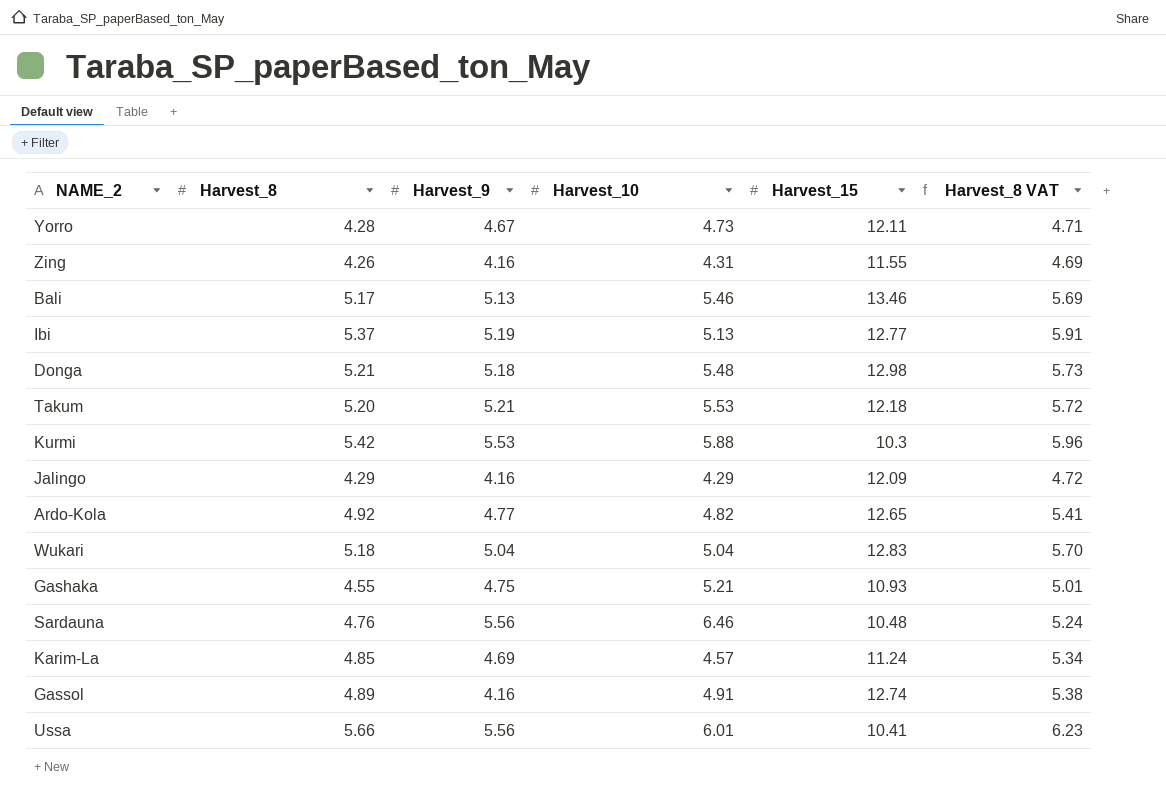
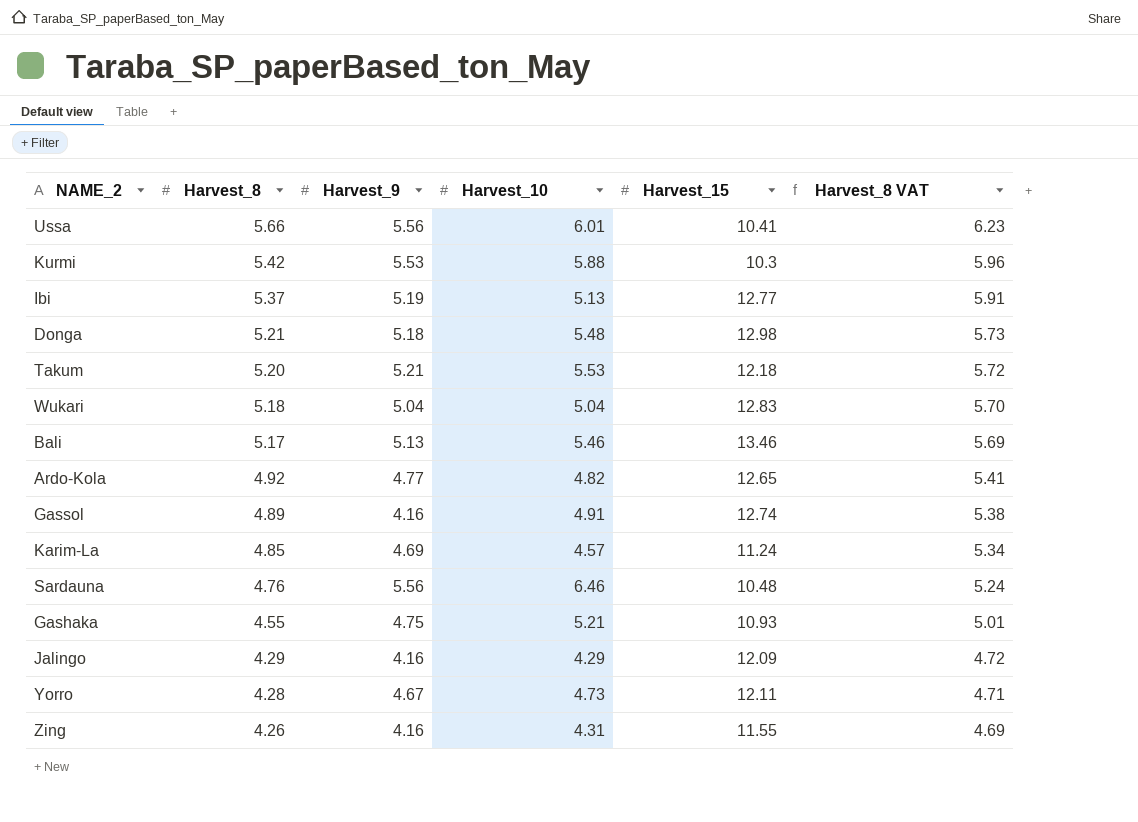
row order: none -> Harvest_8 descending

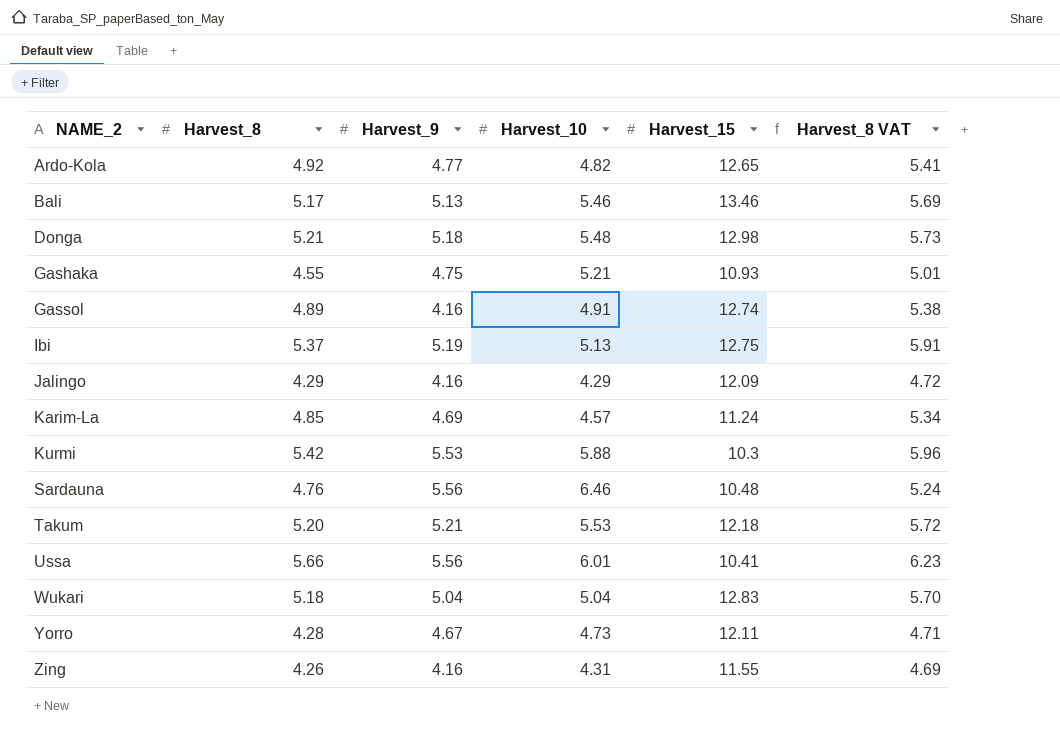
row order: Harvest_8 descending -> NAME_2 ascending
Ibi | Harvest_15: 12.77 -> 12.75

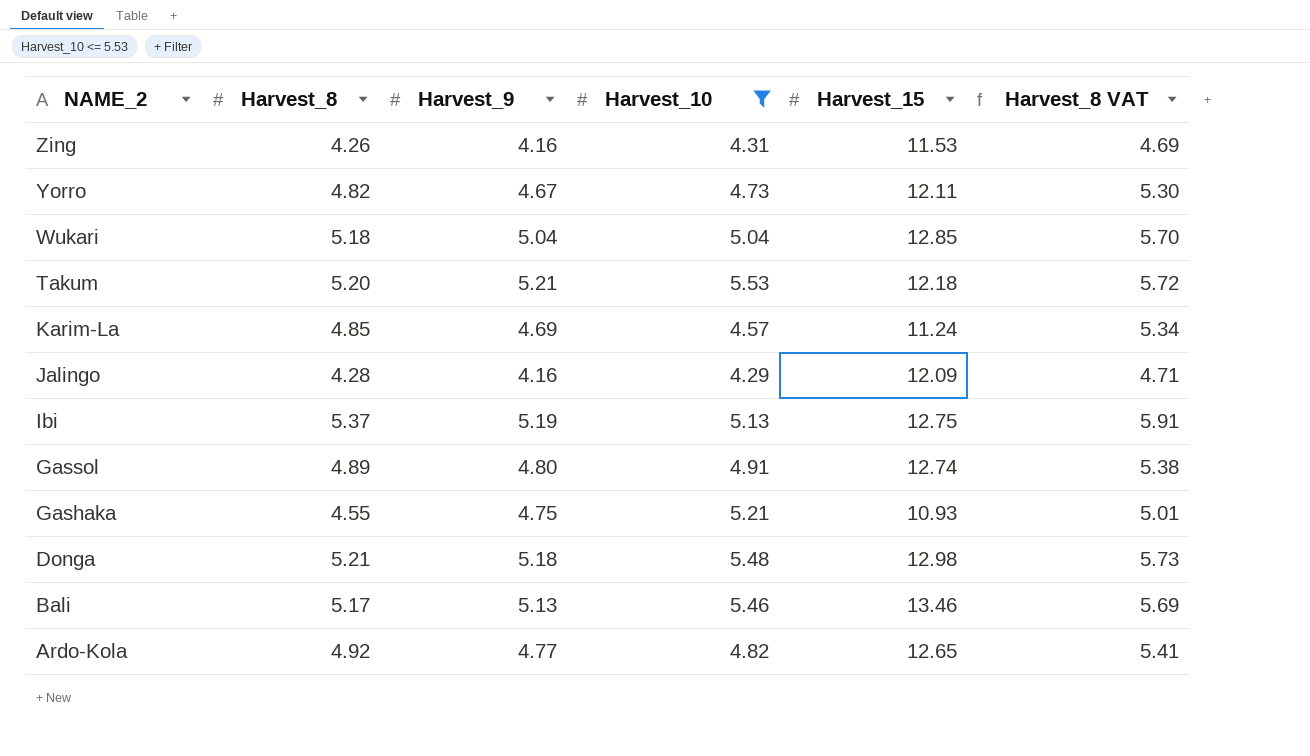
filter: none -> Harvest_10 <= 5.53
row order: NAME_2 ascending -> NAME_2 descending
Zing | Harvest_15: 11.55 -> 11.53
Yorro | Harvest_8: 4.28 -> 4.82
Yorro | Harvest_8 VAT: 4.71 -> 5.30
Wukari | Harvest_15: 12.83 -> 12.85
Jalingo | Harvest_8: 4.29 -> 4.28
Jalingo | Harvest_8 VAT: 4.72 -> 4.71
Gassol | Harvest_9: 4.16 -> 4.80

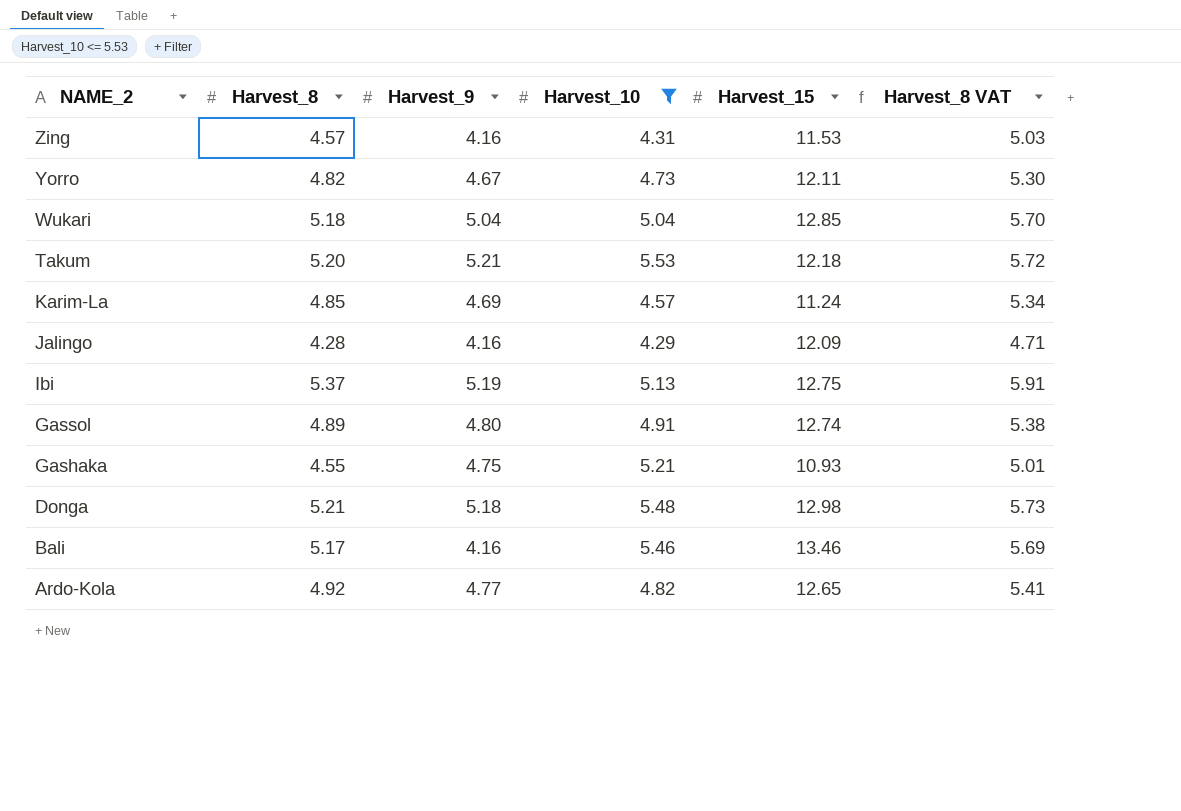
Zing | Harvest_8: 4.26 -> 4.57
Zing | Harvest_8 VAT: 4.69 -> 5.03
Bali | Harvest_9: 5.13 -> 4.16

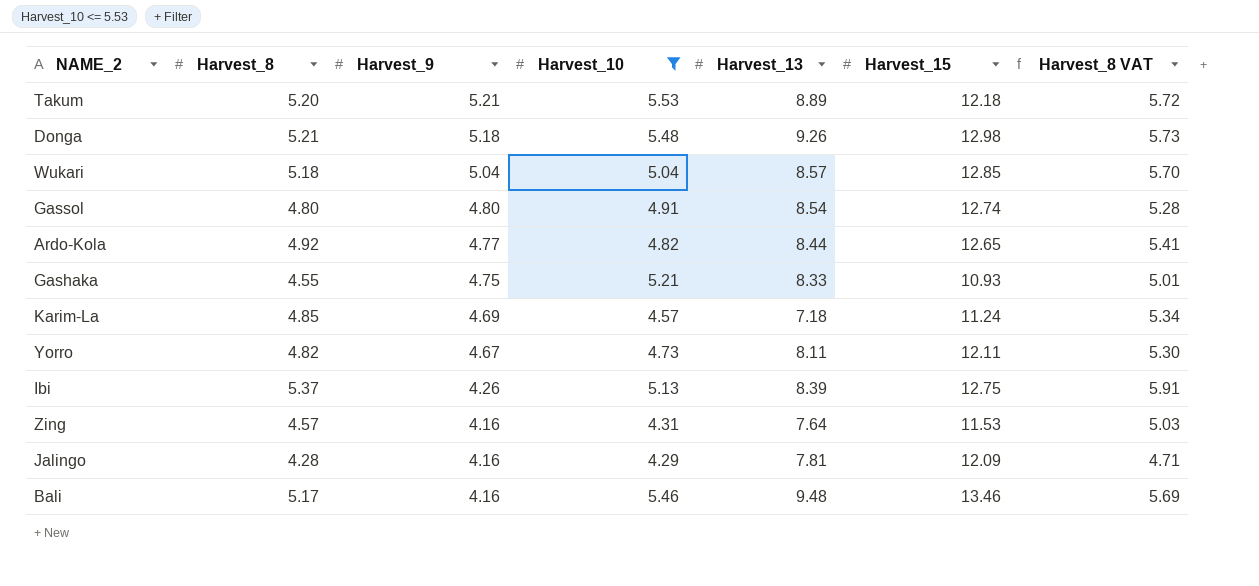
row order: NAME_2 descending -> Harvest_9 descending
column Harvest_13 | position: none -> 5
Gassol | Harvest_8: 4.89 -> 4.80
Gassol | Harvest_8 VAT: 5.38 -> 5.28
Ibi | Harvest_9: 5.19 -> 4.26

